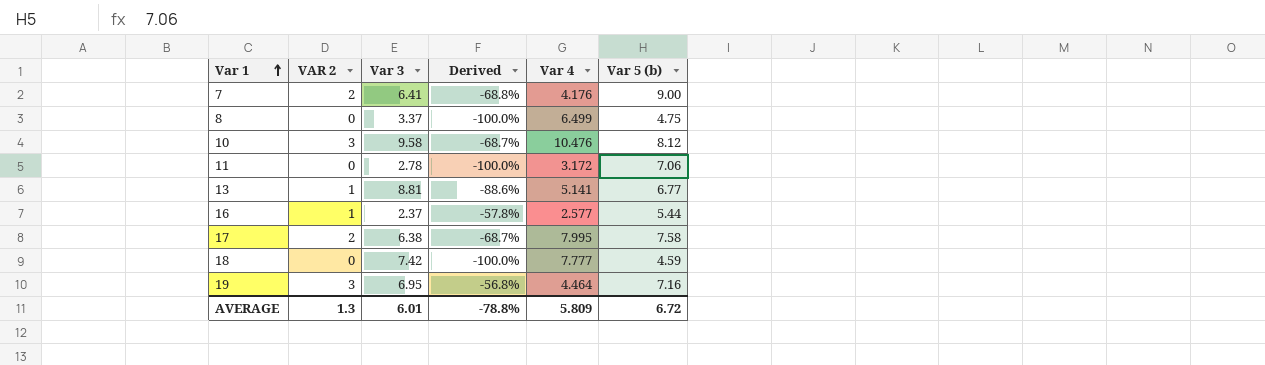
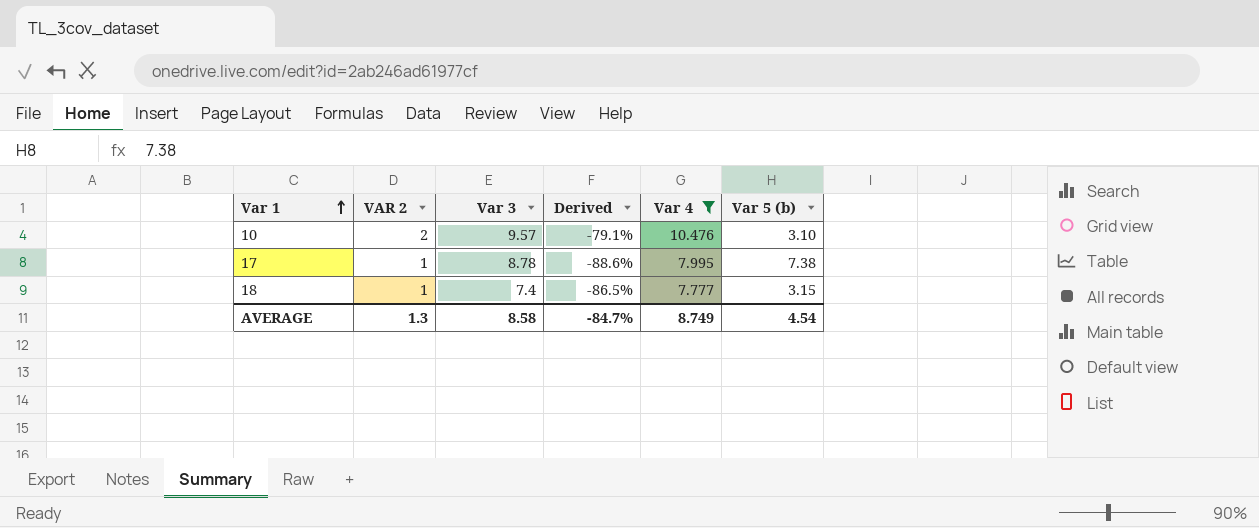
filter: none -> Var 4 >= 7.777
10 | VAR 2: 3 -> 2
10 | Var 3: 9.58 -> 9.57
10 | Derived: -68.7% -> -79.1%
10 | Var 5 (b): 8.12 -> 3.10
17 | VAR 2: 2 -> 1
17 | Var 3: 6.38 -> 8.78
17 | Derived: -68.7% -> -88.6%
17 | Var 5 (b): 7.58 -> 7.38
18 | VAR 2: 0 -> 1
18 | Var 3: 7.42 -> 7.4
18 | Derived: -100.0% -> -86.5%
18 | Var 5 (b): 4.59 -> 3.15
AVERAGE | Var 3: 6.01 -> 8.58
AVERAGE | Derived: -78.8% -> -84.7%
AVERAGE | Var 4: 5.809 -> 8.749
AVERAGE | Var 5 (b): 6.72 -> 4.54

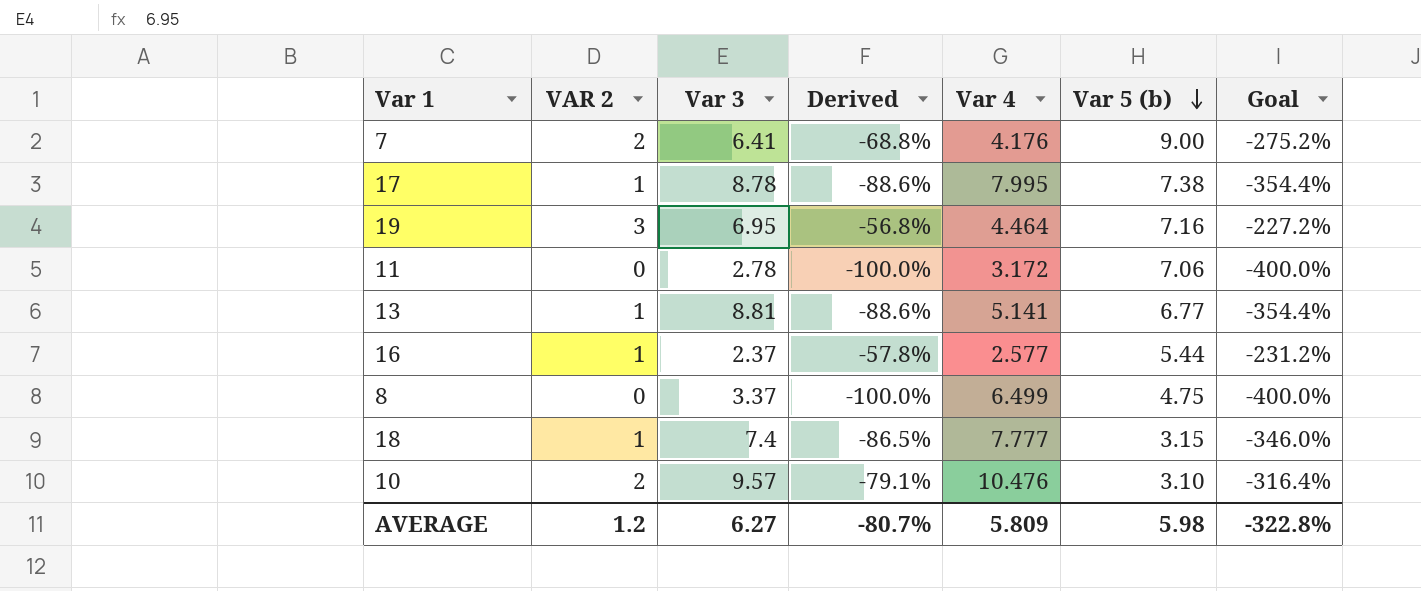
filter: Var 4 >= 7.777 -> none
row order: Var 1 ascending -> Var 5 (b) descending
column Goal | formula: none -> [Derived] * 4
AVERAGE | VAR 2: 1.3 -> 1.2
AVERAGE | Var 3: 8.58 -> 6.27
AVERAGE | Derived: -84.7% -> -80.7%
AVERAGE | Var 4: 8.749 -> 5.809
AVERAGE | Var 5 (b): 4.54 -> 5.98

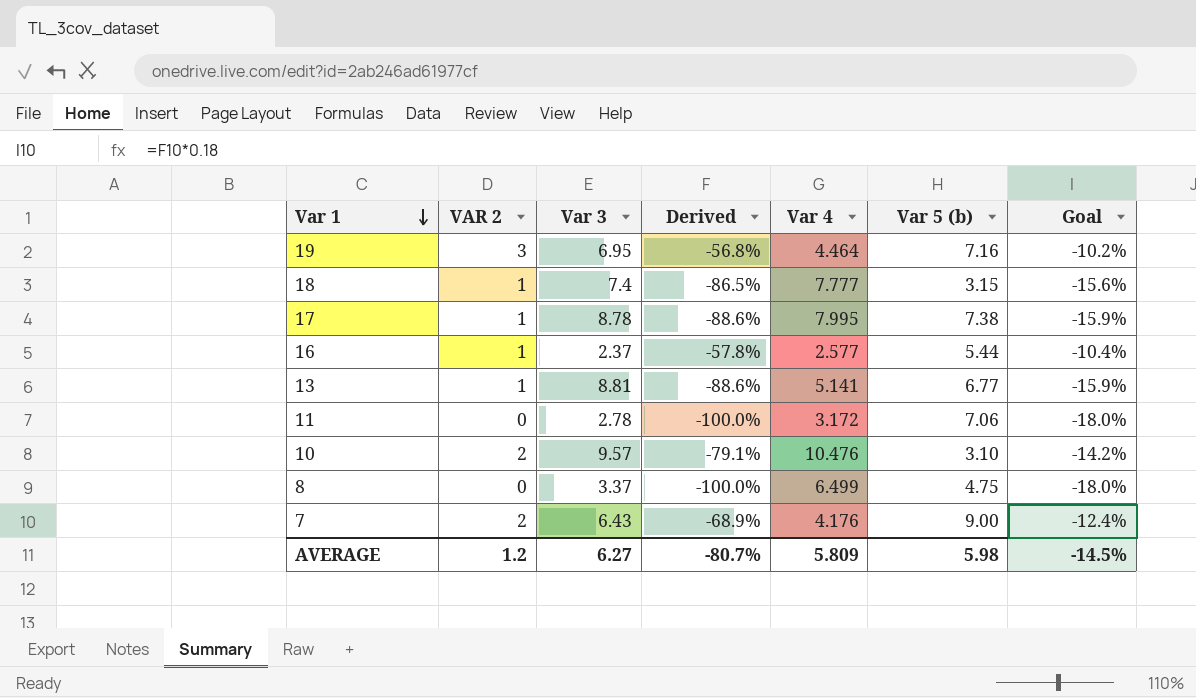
row order: Var 5 (b) descending -> Var 1 descending
column Goal | formula: [Derived] * 4 -> [Derived] * 0.18
7 | Var 3: 6.41 -> 6.43
7 | Derived: -68.8% -> -68.9%
AVERAGE | Goal: -322.8% -> -14.5%

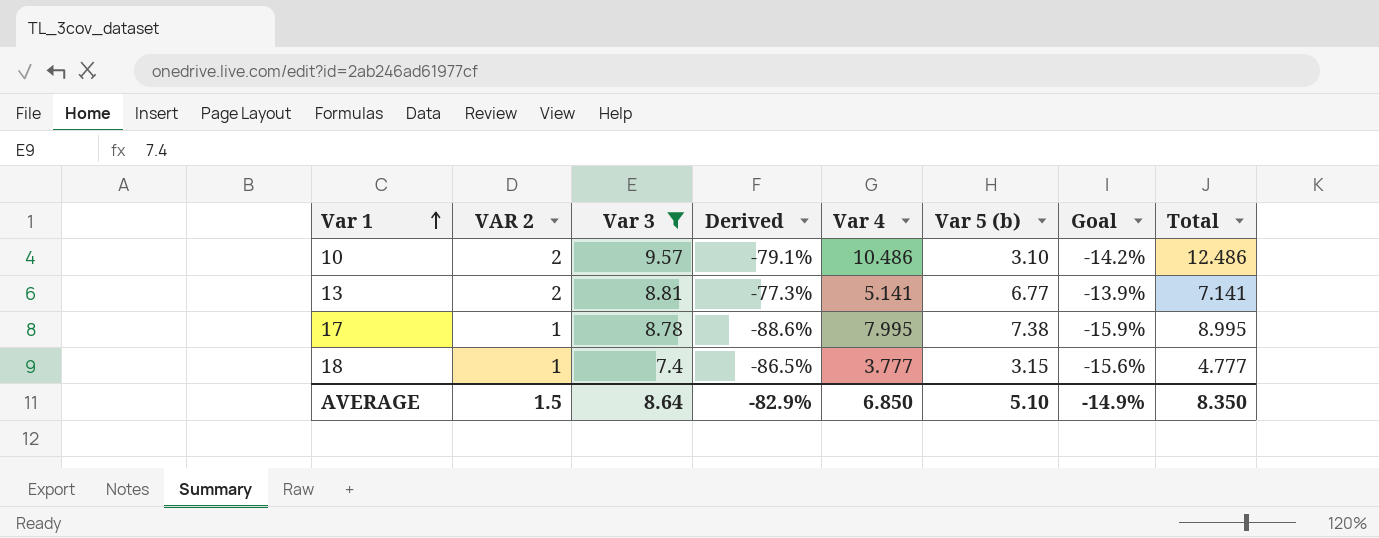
filter: none -> Var 3 >= 7.4
row order: Var 1 descending -> Var 1 ascending
column Total | formula: none -> [VAR 2] + [Var 4]
10 | Var 4: 10.476 -> 10.486
13 | VAR 2: 1 -> 2
13 | Derived: -88.6% -> -77.3%
13 | Goal: -15.9% -> -13.9%
18 | Var 4: 7.777 -> 3.777
AVERAGE | VAR 2: 1.2 -> 1.5
AVERAGE | Var 3: 6.27 -> 8.64
AVERAGE | Derived: -80.7% -> -82.9%
AVERAGE | Var 4: 5.809 -> 6.850
AVERAGE | Var 5 (b): 5.98 -> 5.10
AVERAGE | Goal: -14.5% -> -14.9%

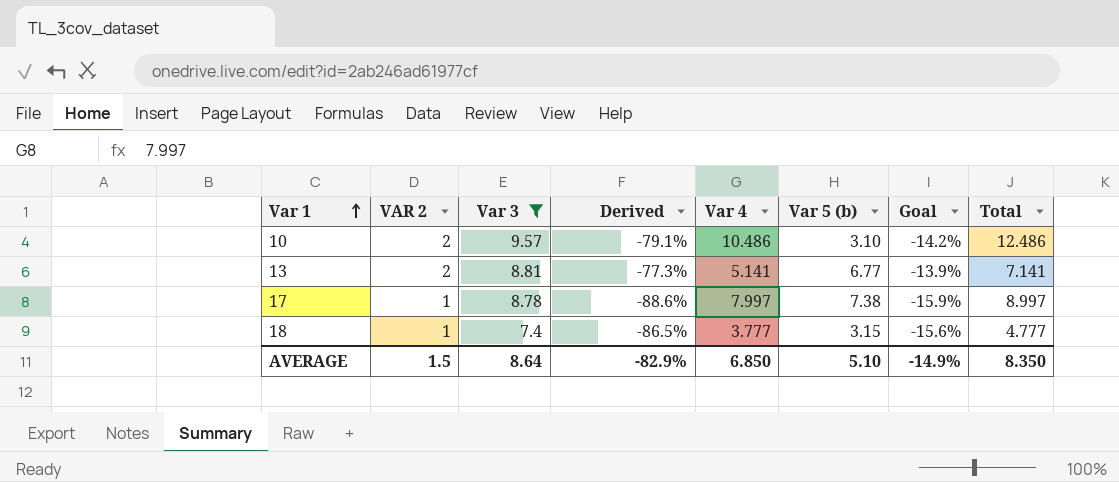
17 | Var 4: 7.995 -> 7.997
17 | Total: 8.995 -> 8.997

